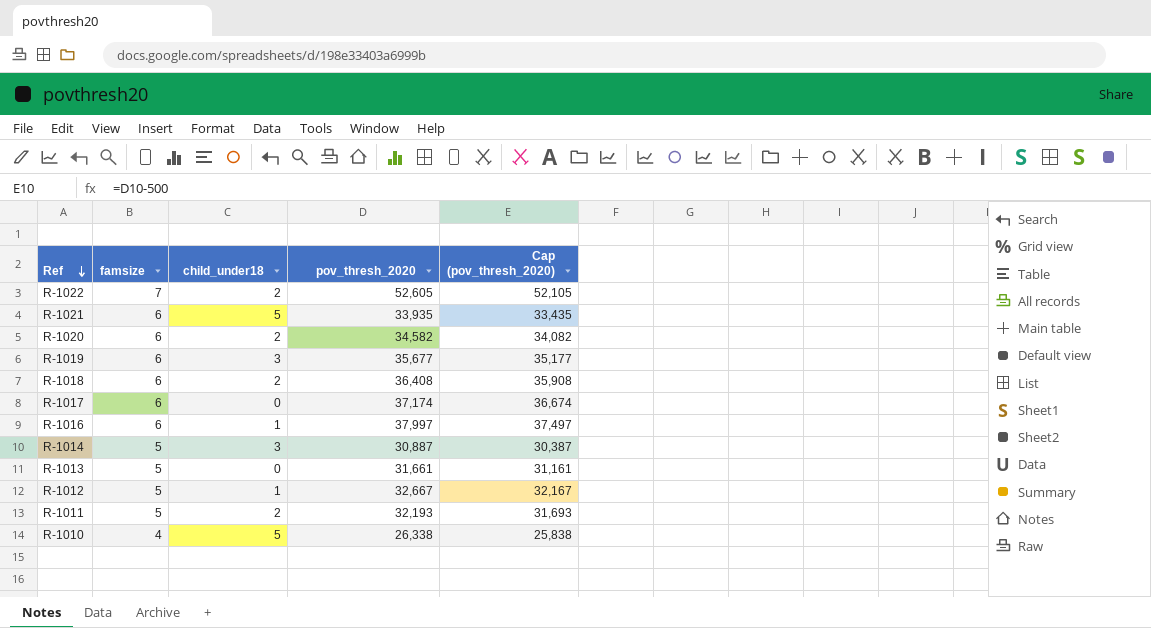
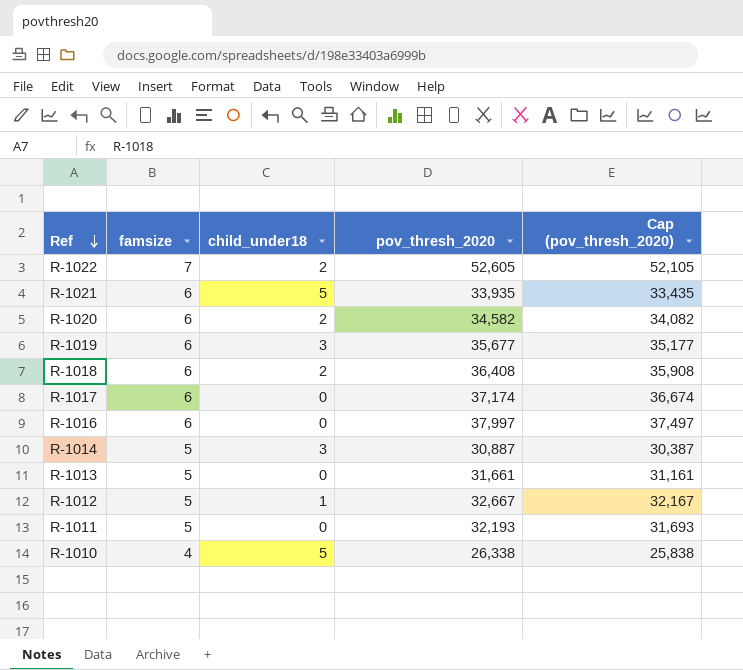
R-1016 | child_under18: 1 -> 0
R-1011 | child_under18: 2 -> 0

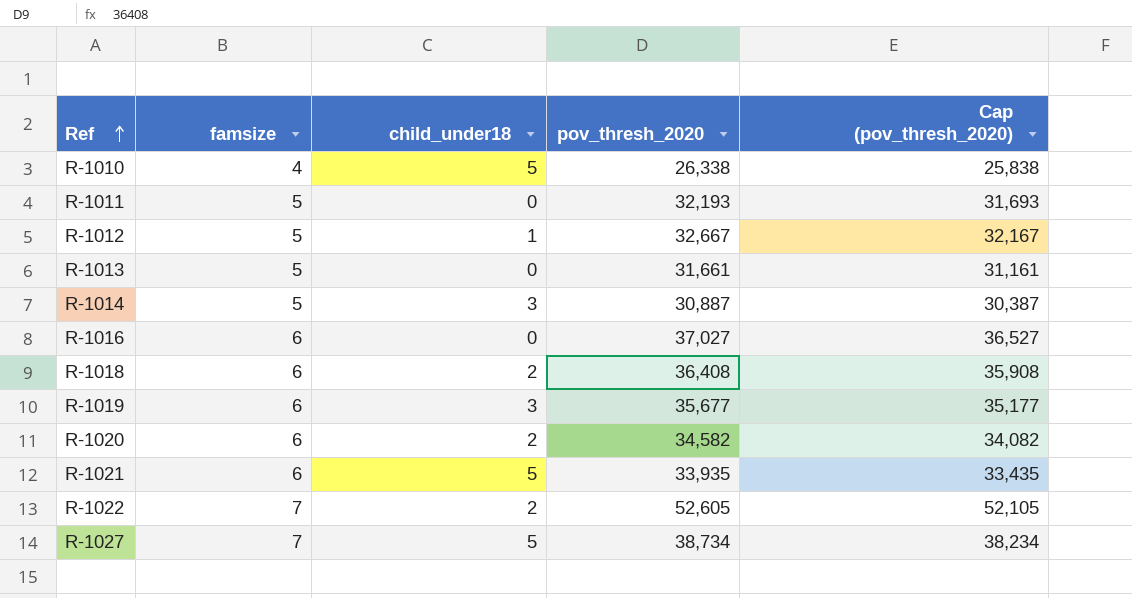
row order: Ref descending -> Ref ascending
row R-1017: 6 | 0 | 37,174 | 36,674 -> none
R-1016 | pov_thresh_2020: 37,997 -> 37,027
R-1016 | Cap (pov_thresh_2020): 37,497 -> 36,527
row R-1027: none -> 7 | 5 | 38,734 | 38,234

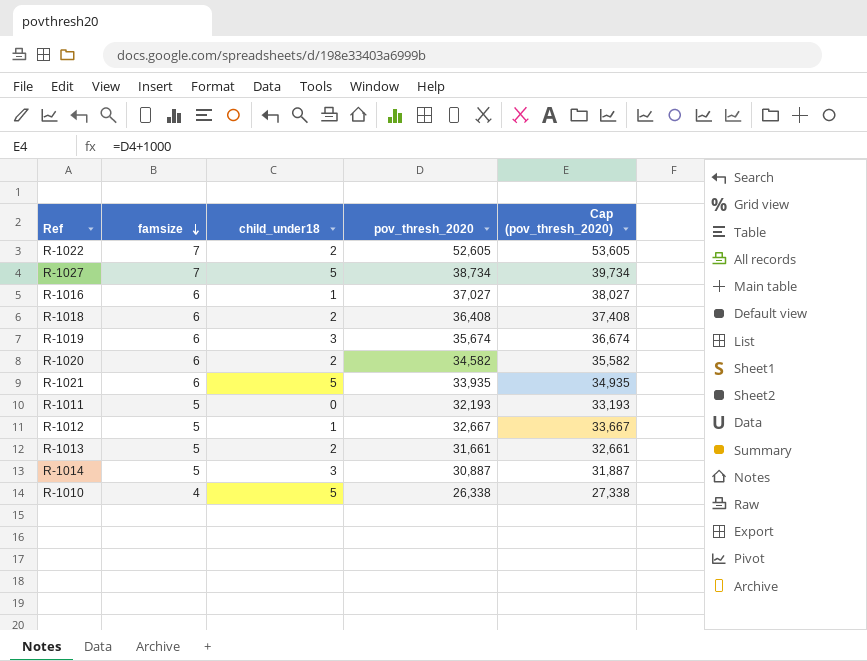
row order: Ref ascending -> famsize descending
column Cap (pov_thresh_2020) | formula: [pov_thresh_2020] - 500 -> [pov_thresh_2020] + 1000
R-1016 | child_under18: 0 -> 1
R-1019 | pov_thresh_2020: 35,677 -> 35,674
R-1013 | child_under18: 0 -> 2

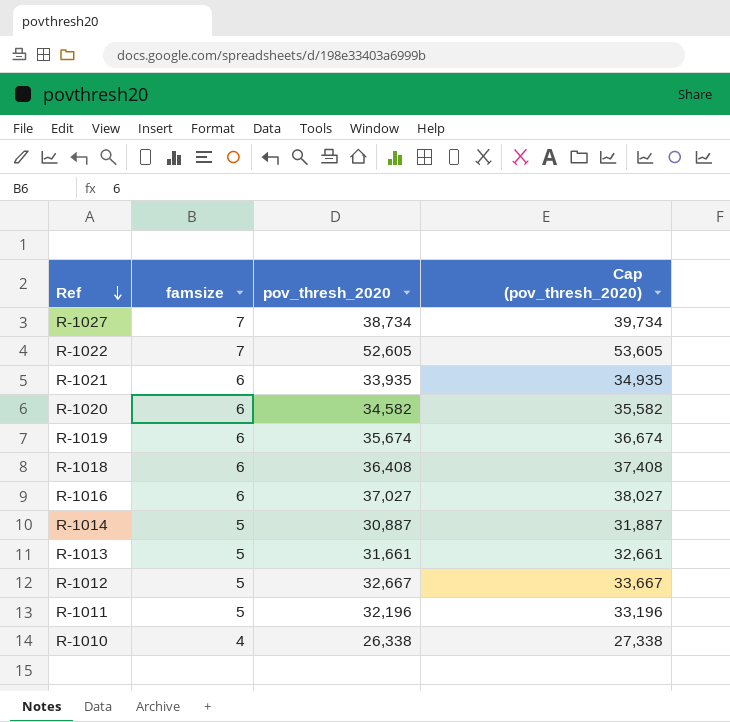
row order: famsize descending -> Ref descending
column child_under18 | position: 3 -> none
R-1011 | pov_thresh_2020: 32,193 -> 32,196
R-1011 | Cap (pov_thresh_2020): 33,193 -> 33,196

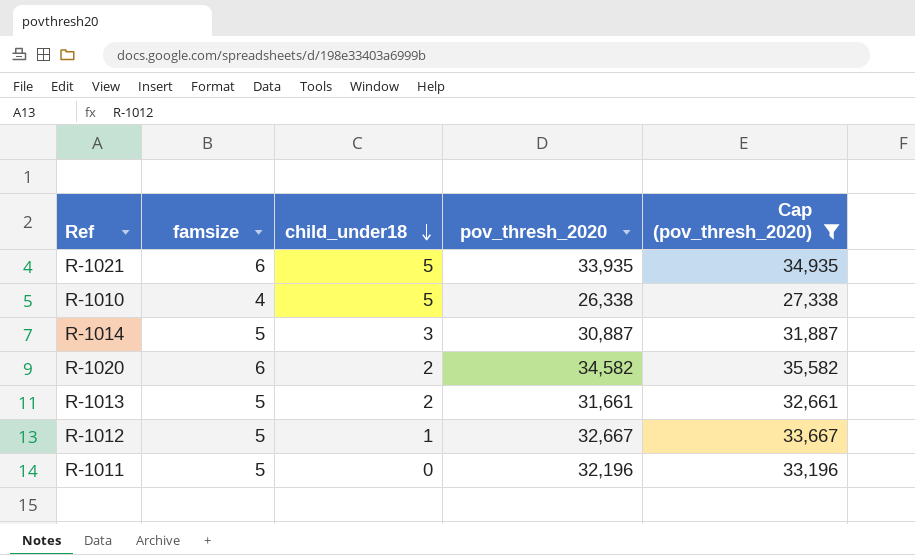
filter: none -> Cap (pov_thresh_2020) <= 35,582
row order: Ref descending -> child_under18 descending
column child_under18 | position: none -> 3

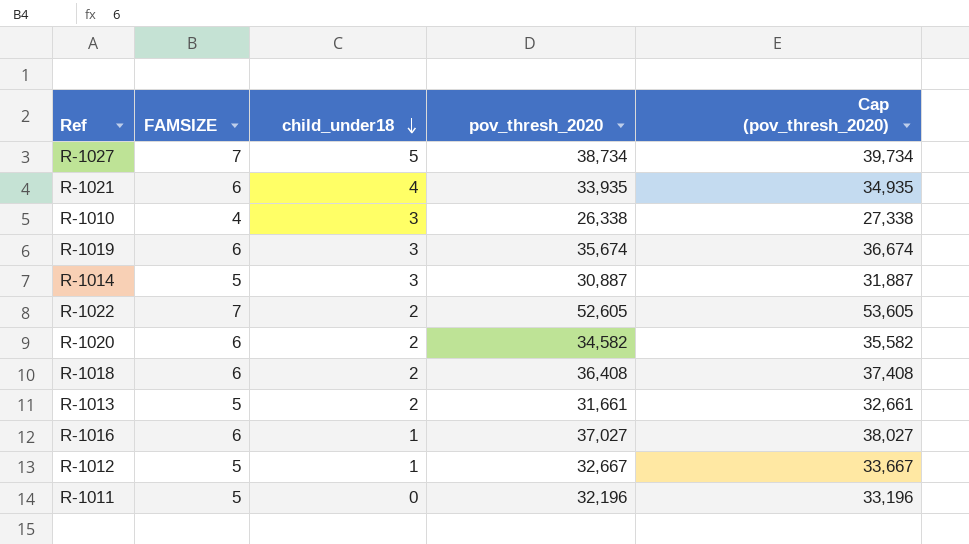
filter: Cap (pov_thresh_2020) <= 35,582 -> none
column name: famsize -> FAMSIZE
R-1021 | child_under18: 5 -> 4
R-1010 | child_under18: 5 -> 3

